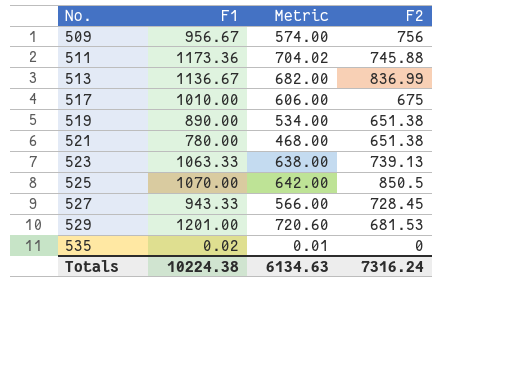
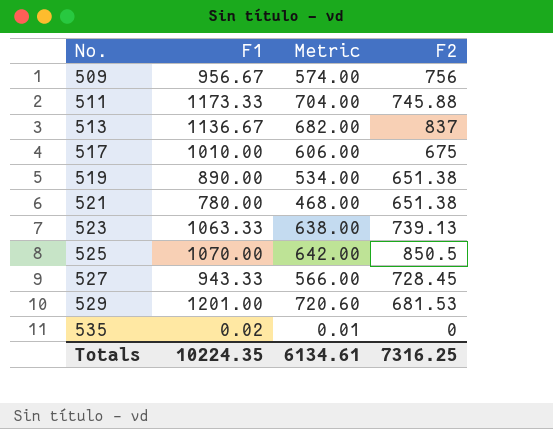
511 | F1: 1173.36 -> 1173.33
511 | Metric: 704.02 -> 704.00
513 | F2: 836.99 -> 837
Totals | F1: 10224.38 -> 10224.35
Totals | Metric: 6134.63 -> 6134.61
Totals | F2: 7316.24 -> 7316.25

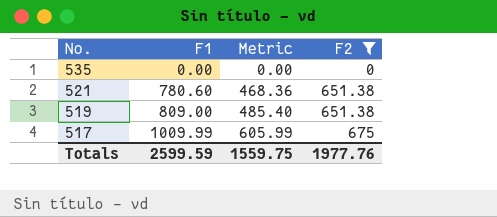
filter: none -> F2 <= 675
row order: No. ascending -> No. descending
535 | F1: 0.02 -> 0.00
535 | Metric: 0.01 -> 0.00
521 | F1: 780.00 -> 780.60
521 | Metric: 468.00 -> 468.36
519 | F1: 890.00 -> 809.00
519 | Metric: 534.00 -> 485.40
517 | F1: 1010.00 -> 1009.99
517 | Metric: 606.00 -> 605.99
Totals | F1: 10224.35 -> 2599.59
Totals | Metric: 6134.61 -> 1559.75
Totals | F2: 7316.25 -> 1977.76

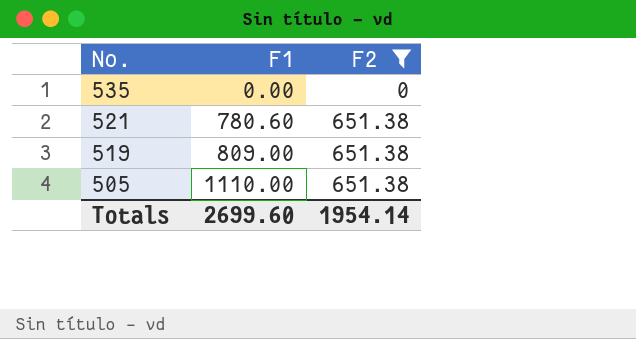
column Metric | formula: [F1] * 0.6 -> none
row 517: 1009.99 | 605.99 | 675 -> none
row 505: none -> 1110.00 | 651.38
Totals | F1: 2599.59 -> 2699.60
Totals | F2: 1977.76 -> 1954.14

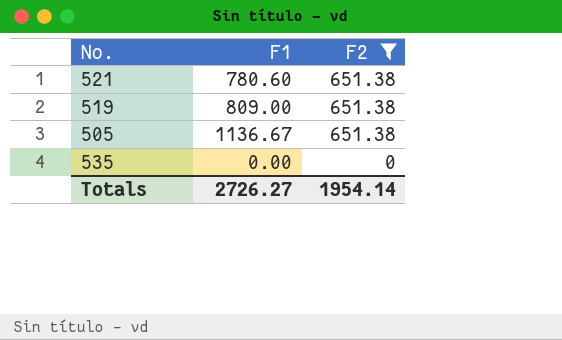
row order: No. descending -> F2 descending
505 | F1: 1110.00 -> 1136.67
Totals | F1: 2699.60 -> 2726.27

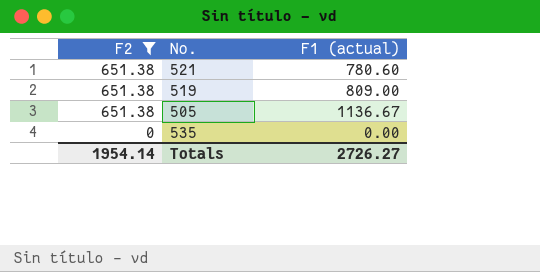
column F2 | position: 3 -> 1
column name: F1 -> F1 (actual)

